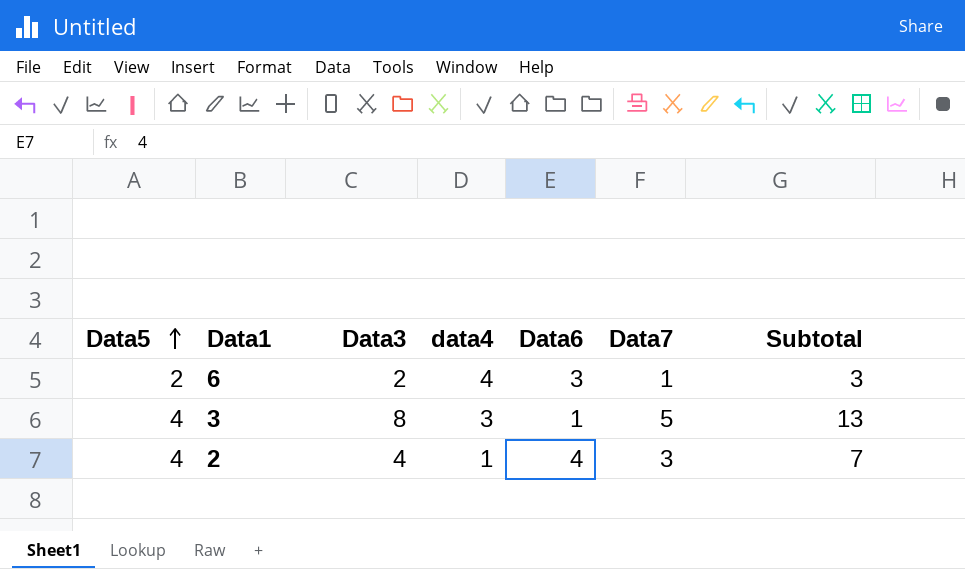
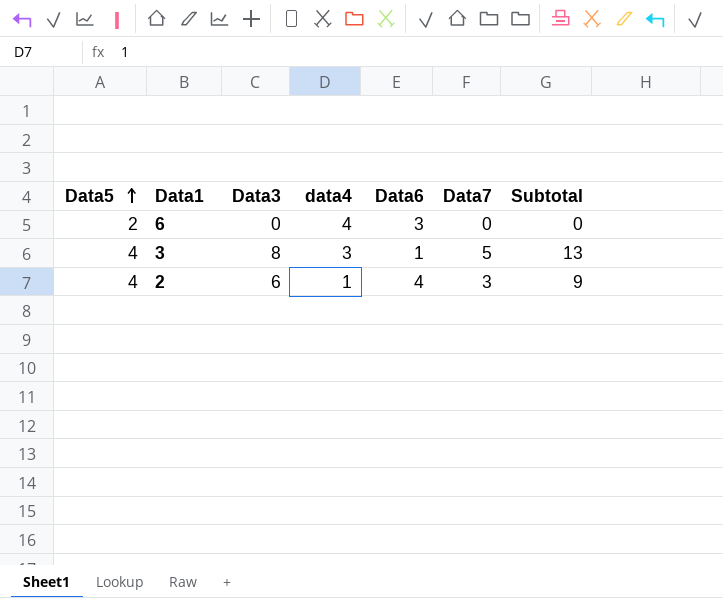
6 | Data3: 2 -> 0
6 | Data7: 1 -> 0
6 | Subtotal: 3 -> 0
2 | Data3: 4 -> 6
2 | Subtotal: 7 -> 9

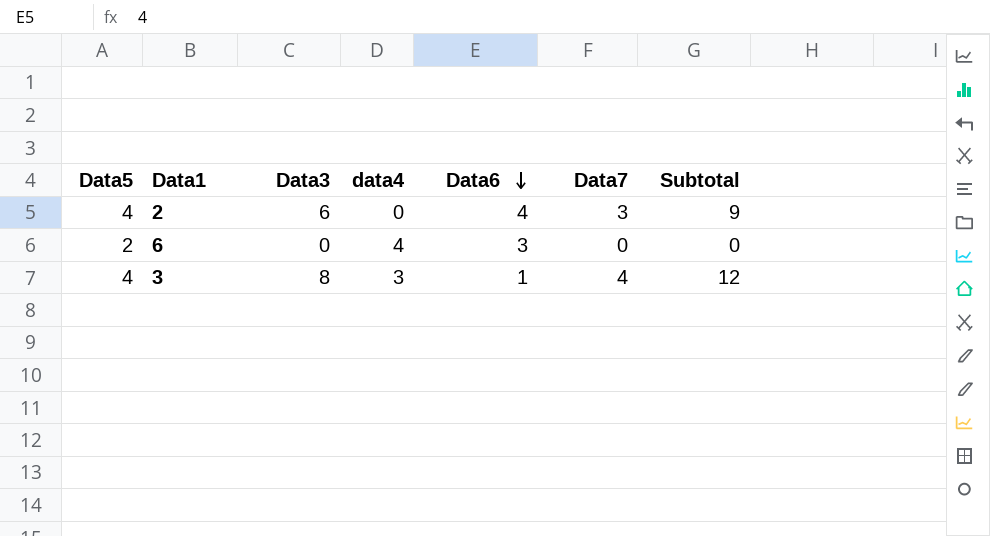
row order: Data5 ascending -> Data6 descending
2 | data4: 1 -> 0
3 | Data7: 5 -> 4
3 | Subtotal: 13 -> 12

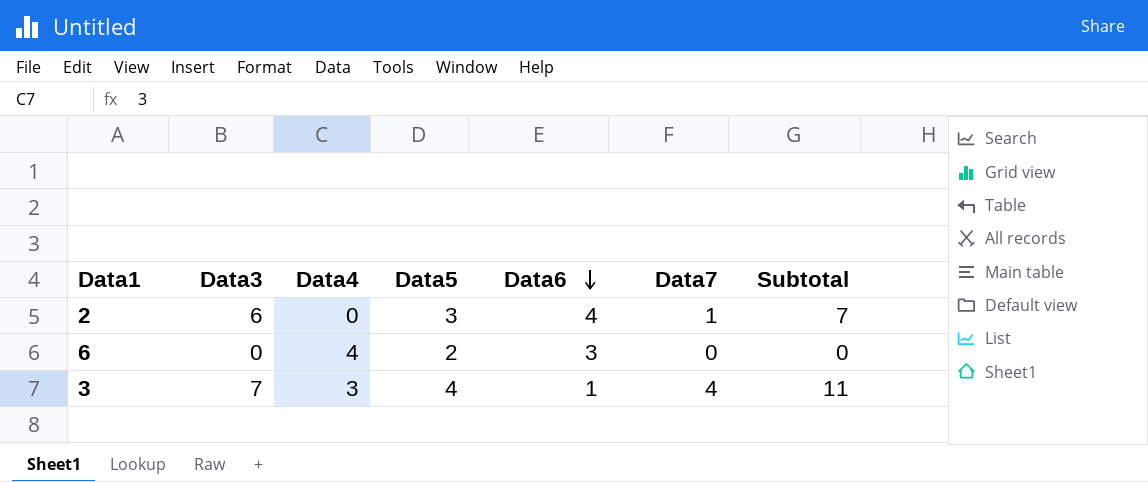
column name: data4 -> Data4
column Data5 | position: 1 -> 4
2 | Data5: 4 -> 3
2 | Data7: 3 -> 1
2 | Subtotal: 9 -> 7
3 | Data3: 8 -> 7
3 | Subtotal: 12 -> 11

